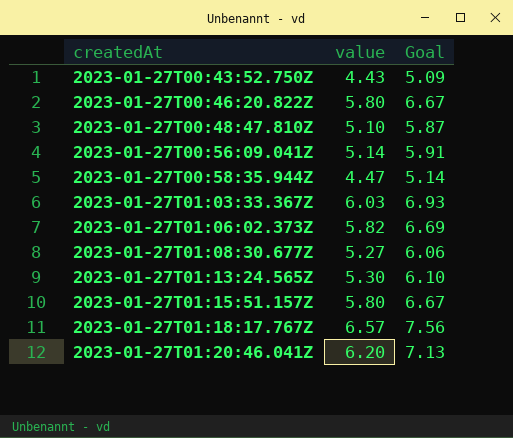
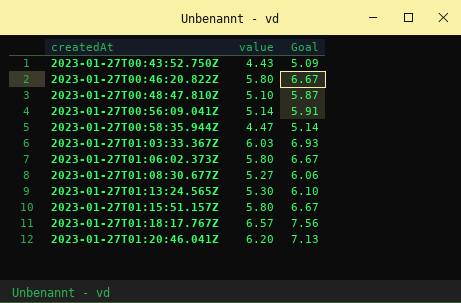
2023-01-27T01:06:02.373Z | value: 5.82 -> 5.80
2023-01-27T01:06:02.373Z | Goal: 6.69 -> 6.67

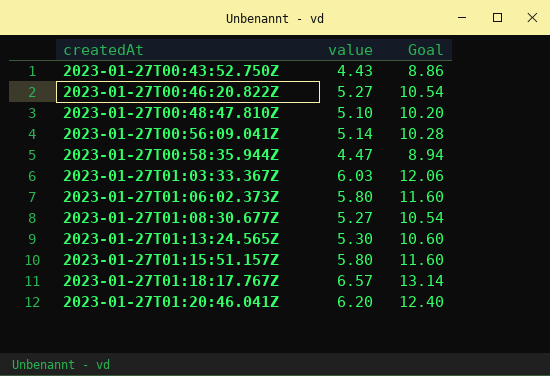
column Goal | formula: [value] * 1.15 -> [value] * 2
2023-01-27T00:46:20.822Z | value: 5.80 -> 5.27

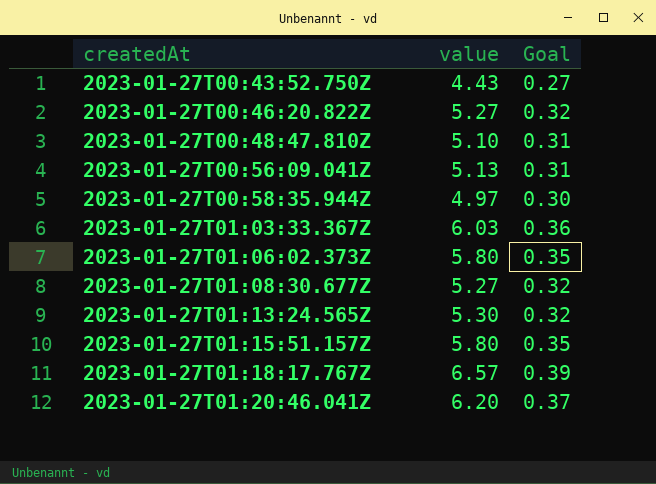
column Goal | formula: [value] * 2 -> [value] * 0.06
2023-01-27T00:56:09.041Z | value: 5.14 -> 5.13
2023-01-27T00:58:35.944Z | value: 4.47 -> 4.97

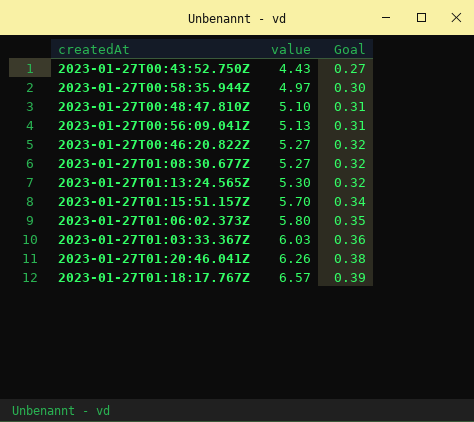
row order: createdAt ascending -> value ascending
2023-01-27T01:15:51.157Z | value: 5.80 -> 5.70
2023-01-27T01:15:51.157Z | Goal: 0.35 -> 0.34
2023-01-27T01:20:46.041Z | value: 6.20 -> 6.26
2023-01-27T01:20:46.041Z | Goal: 0.37 -> 0.38

